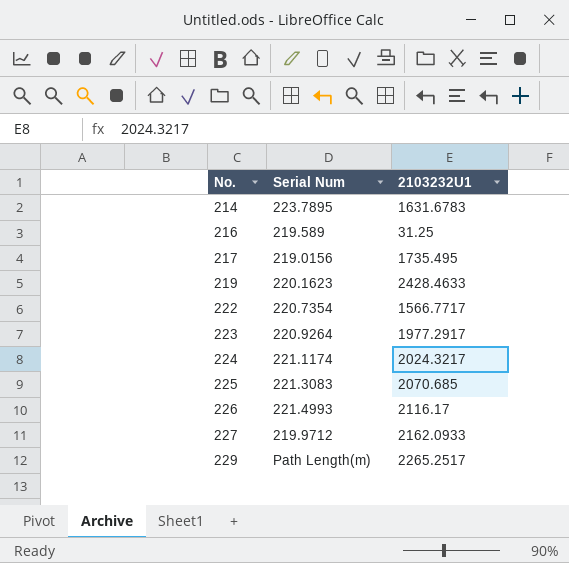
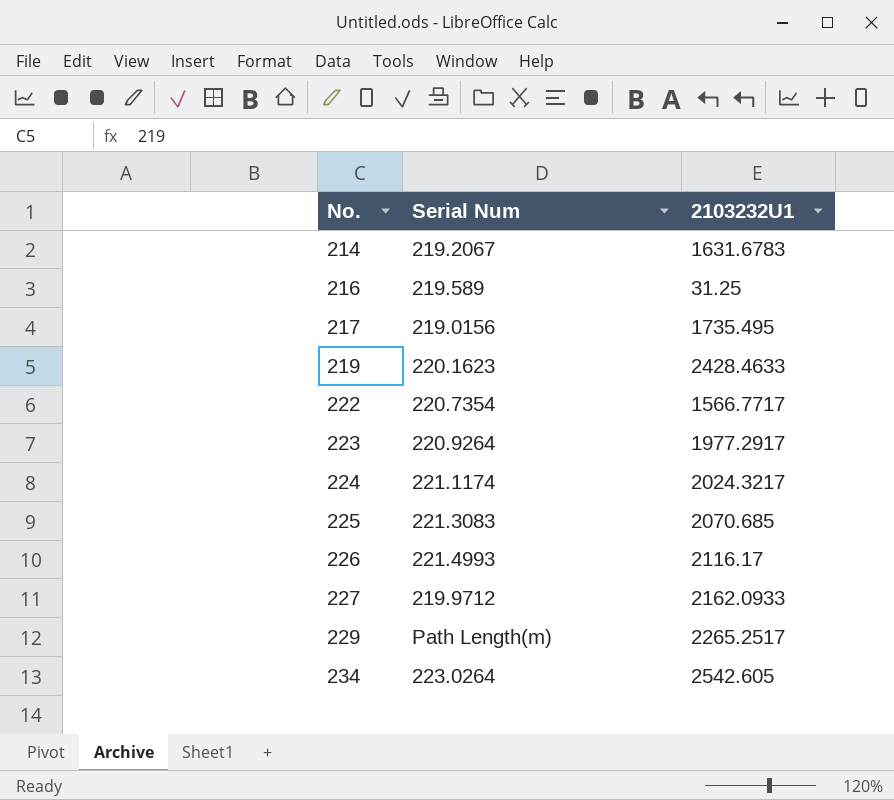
214 | Serial Num: 223.7895 -> 219.2067
row 234: none -> 223.0264 | 2542.605

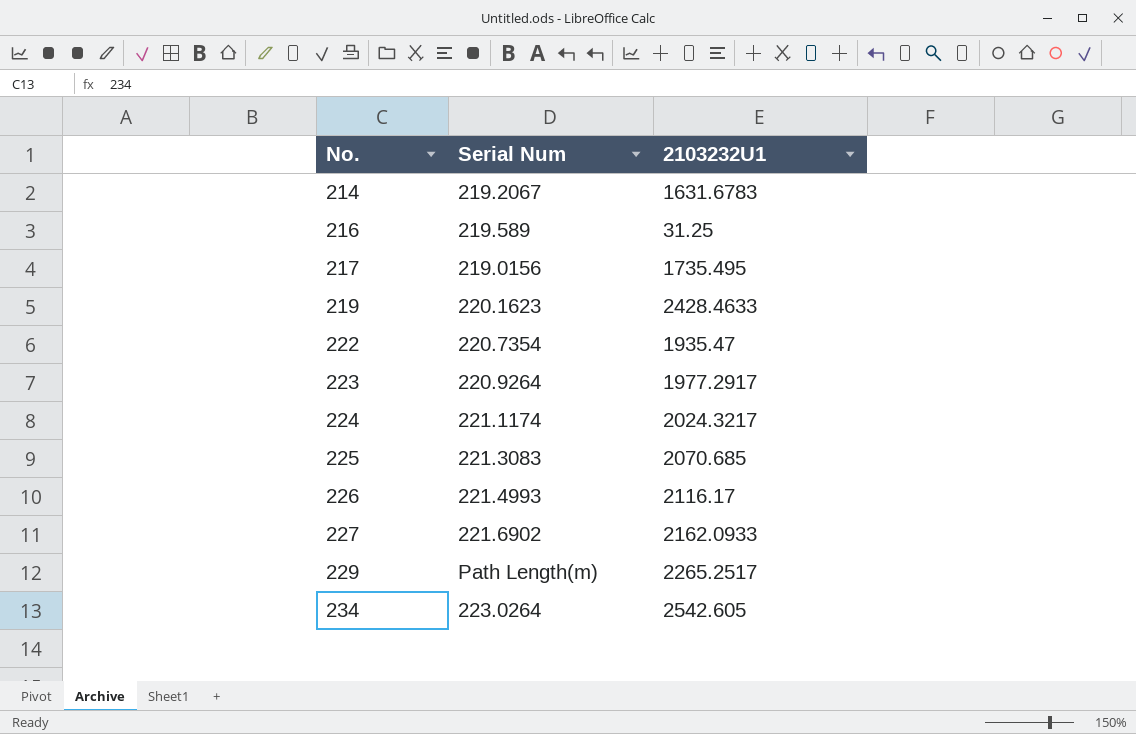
222 | 2103232U1: 1566.7717 -> 1935.47
227 | Serial Num: 219.9712 -> 221.6902

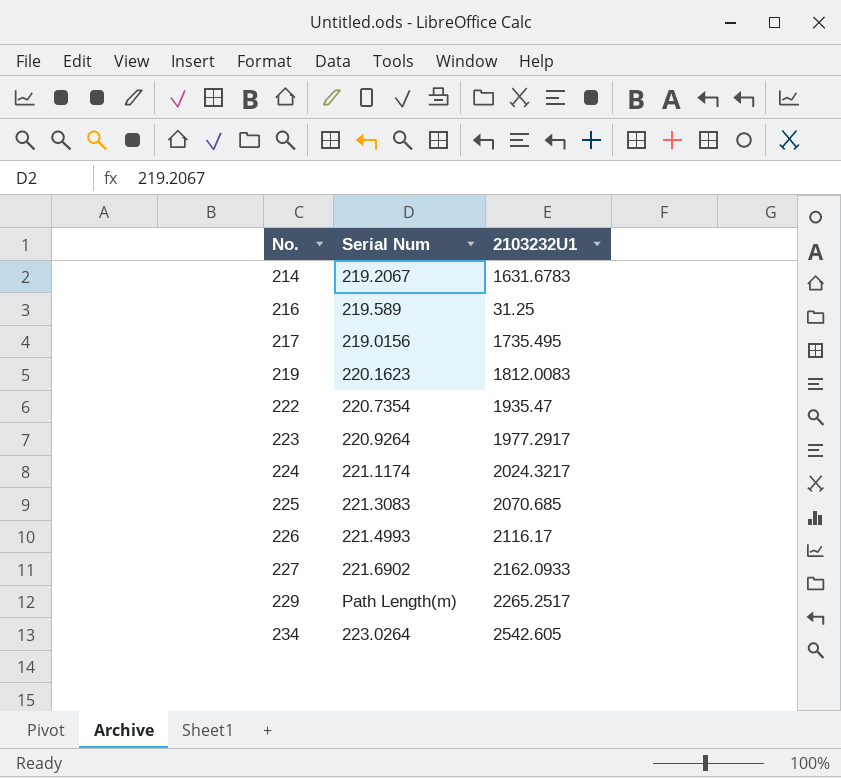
219 | 2103232U1: 2428.4633 -> 1812.0083

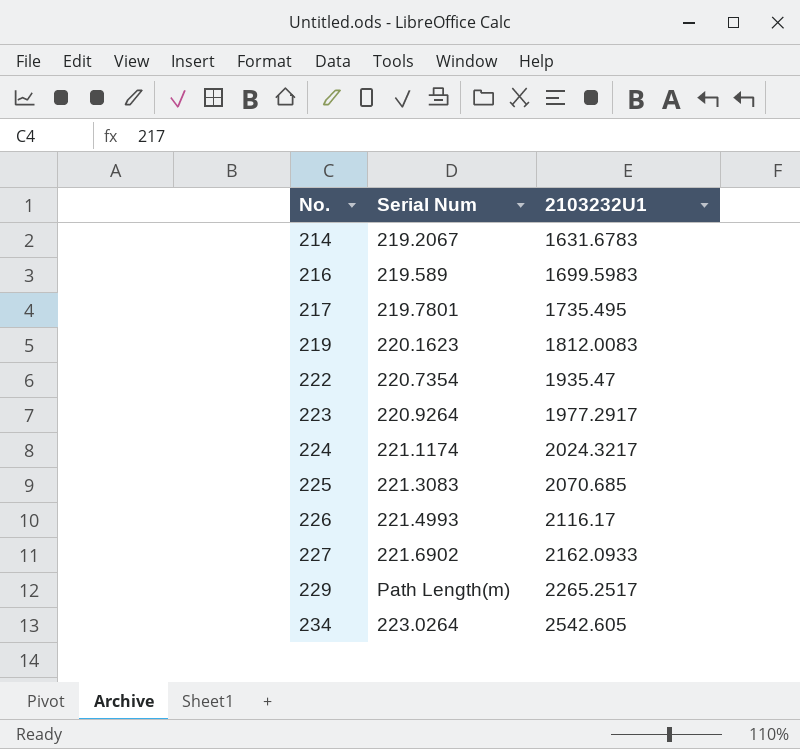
216 | 2103232U1: 31.25 -> 1699.5983
217 | Serial Num: 219.0156 -> 219.7801

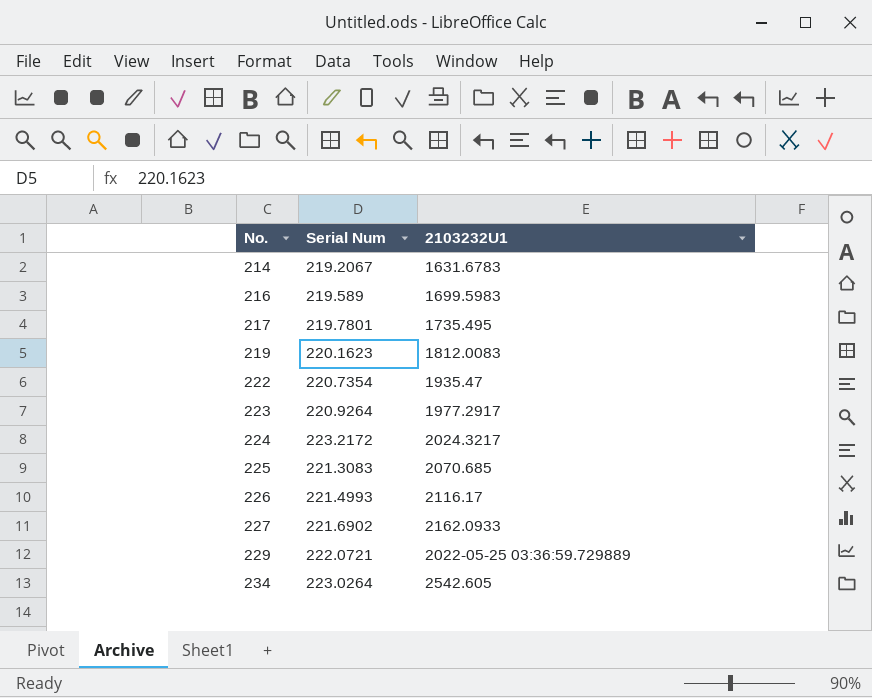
224 | Serial Num: 221.1174 -> 223.2172
229 | Serial Num: Path Length(m) -> 222.0721
229 | 2103232U1: 2265.2517 -> 2022-05-25 03:36:59.729889

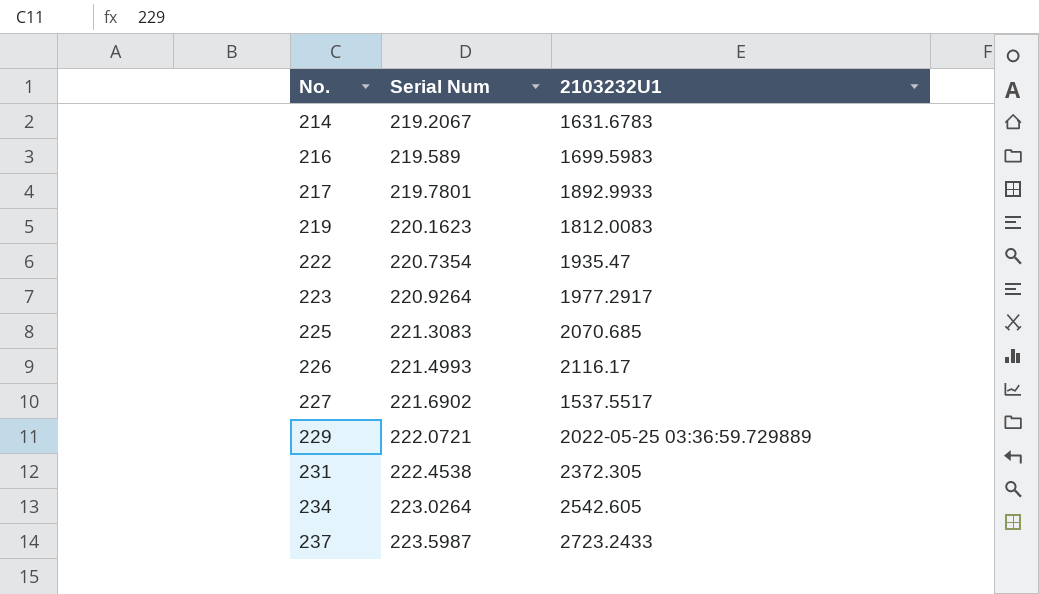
row 224: 223.2172 | 2024.3217 -> none
217 | 2103232U1: 1735.495 -> 1892.9933
227 | 2103232U1: 2162.0933 -> 1537.5517
row 231: none -> 222.4538 | 2372.305
row 237: none -> 223.5987 | 2723.2433

